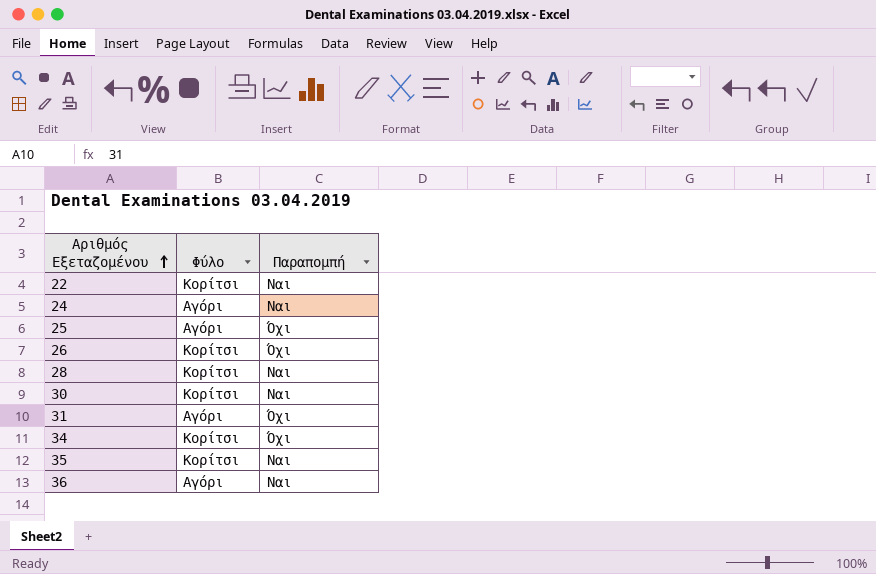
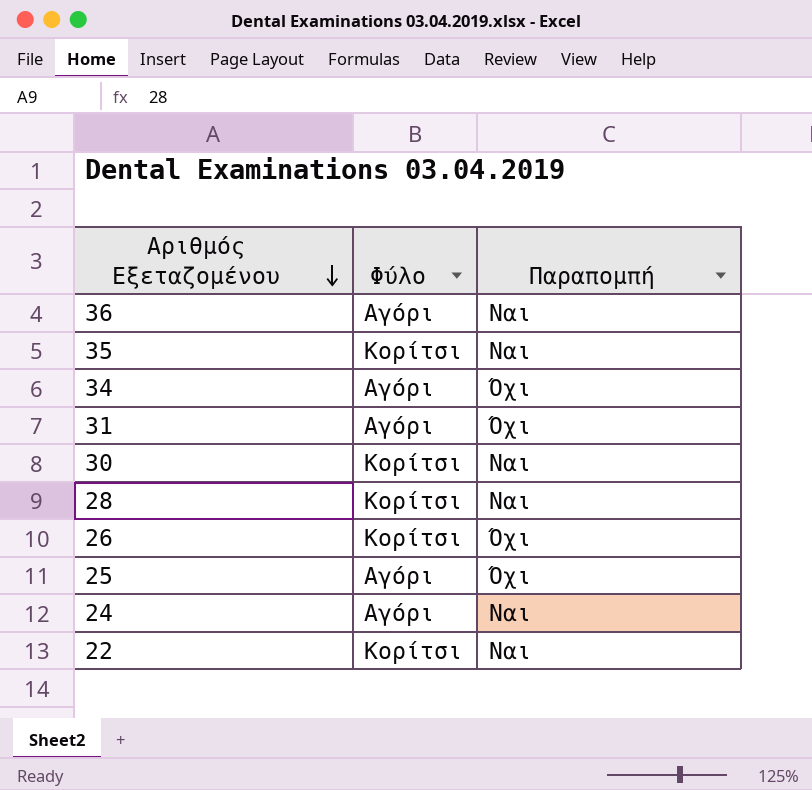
row order: Αριθμός Εξεταζομένου ascending -> Αριθμός Εξεταζομένου descending
34 | Φύλο: Κορίτσι -> Αγόρι

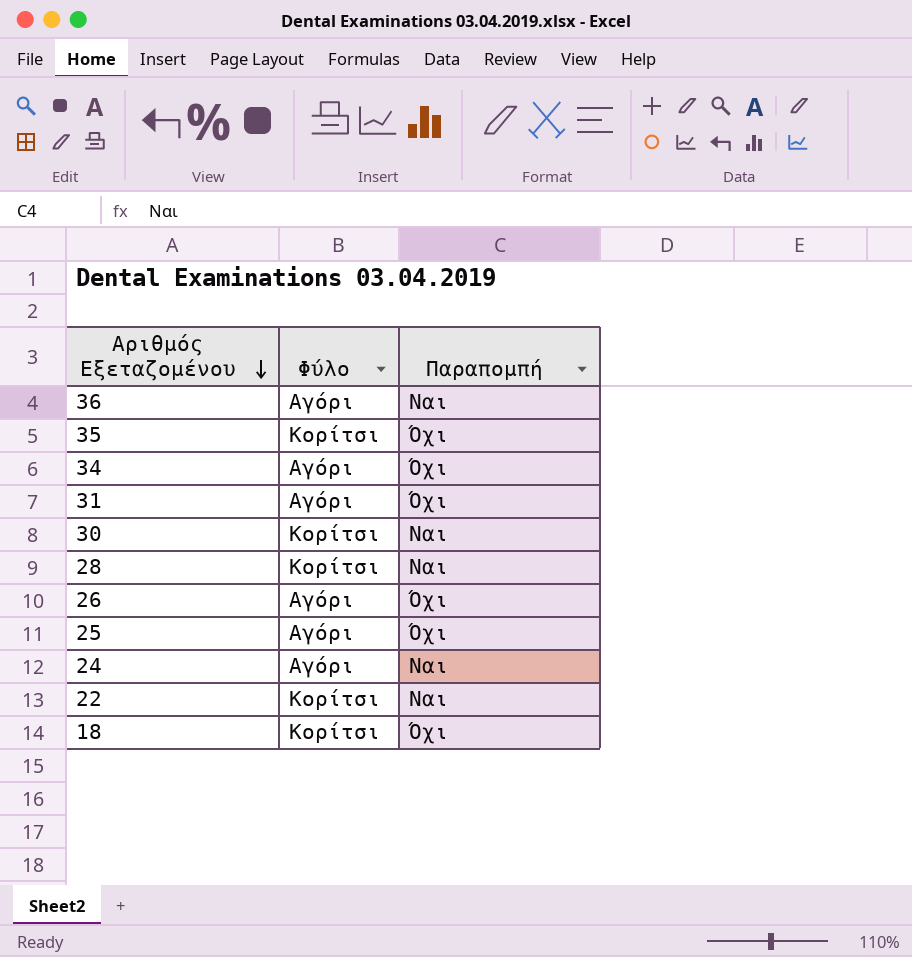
35 | Παραπομπή: Ναι -> Όχι
26 | Φύλο: Κορίτσι -> Αγόρι
row 18: none -> Κορίτσι | Όχι

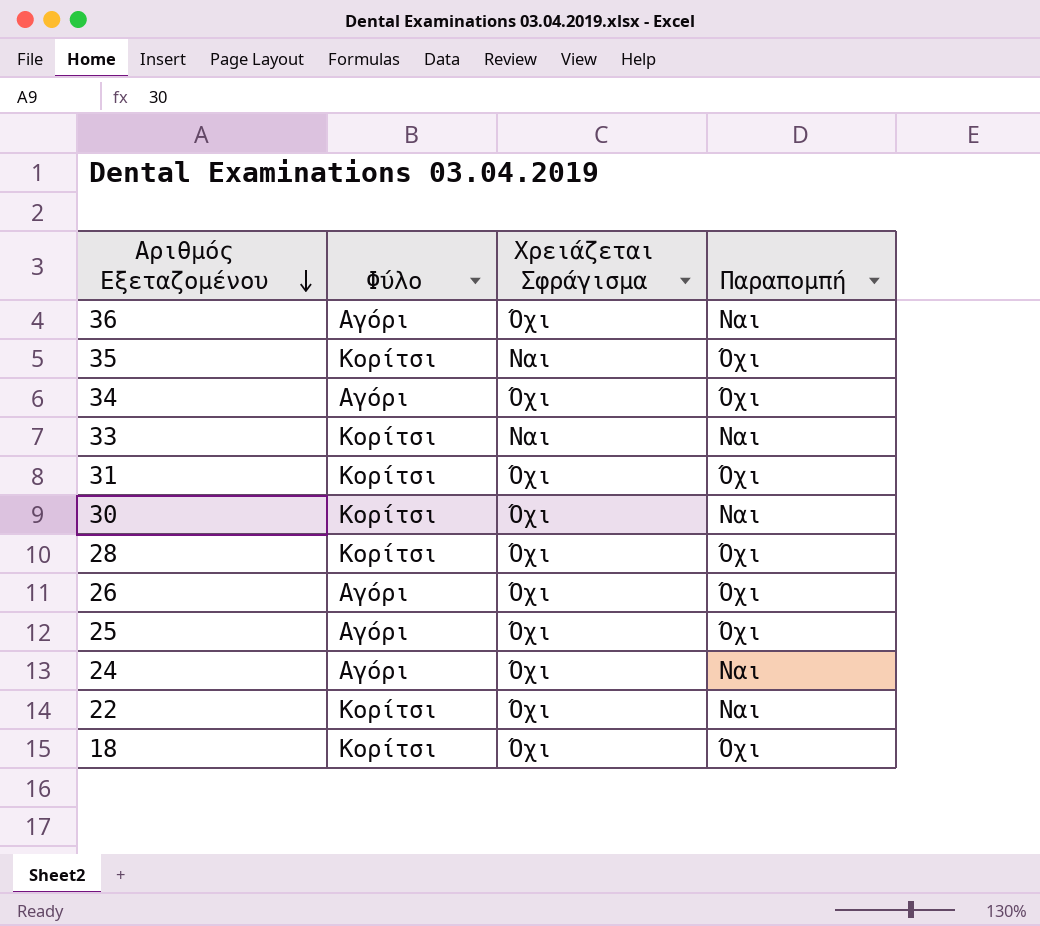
column Χρειάζεται Σφράγισμα | position: none -> 3
row 33: none -> Κορίτσι | Ναι | Ναι
31 | Φύλο: Αγόρι -> Κορίτσι
28 | Παραπομπή: Ναι -> Όχι

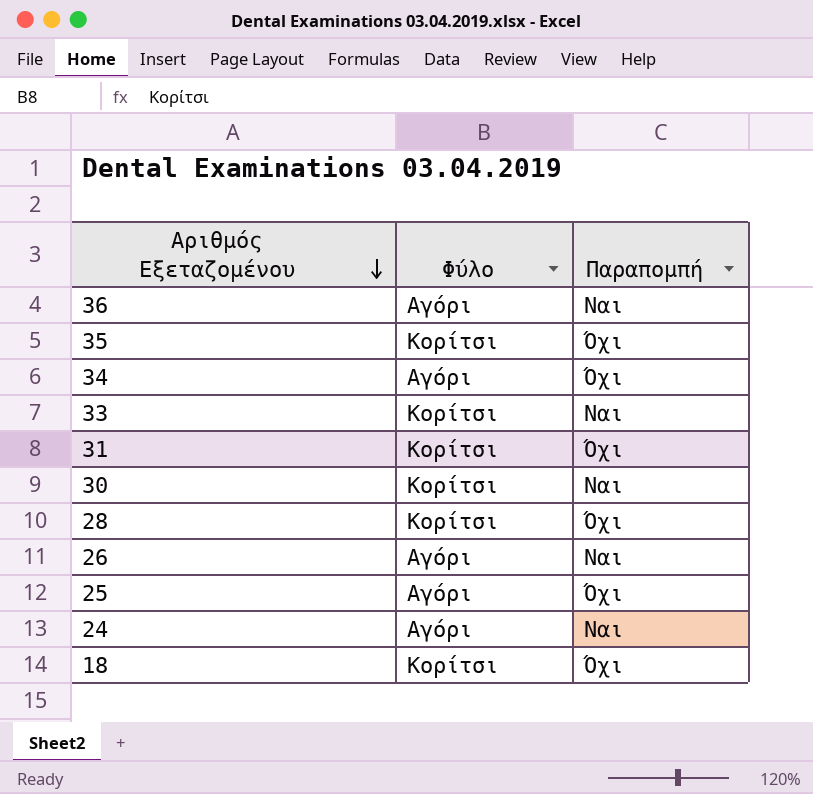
column Χρειάζεται Σφράγισμα | position: 3 -> none
row 22: Κορίτσι | Όχι | Ναι -> none
26 | Παραπομπή: Όχι -> Ναι

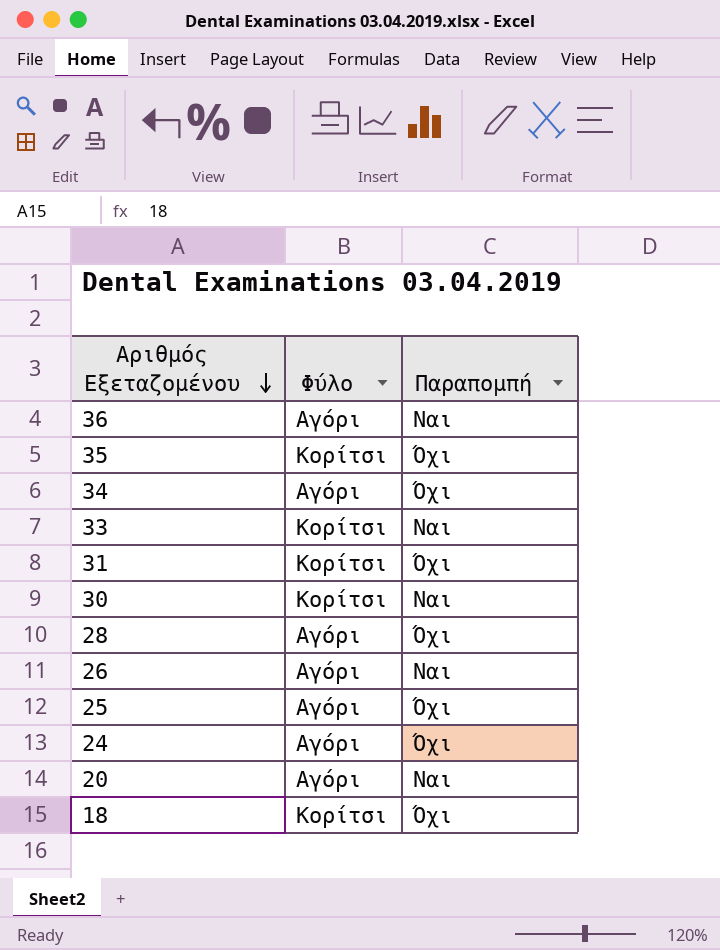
28 | Φύλο: Κορίτσι -> Αγόρι
24 | Παραπομπή: Ναι -> Όχι
row 20: none -> Αγόρι | Ναι

